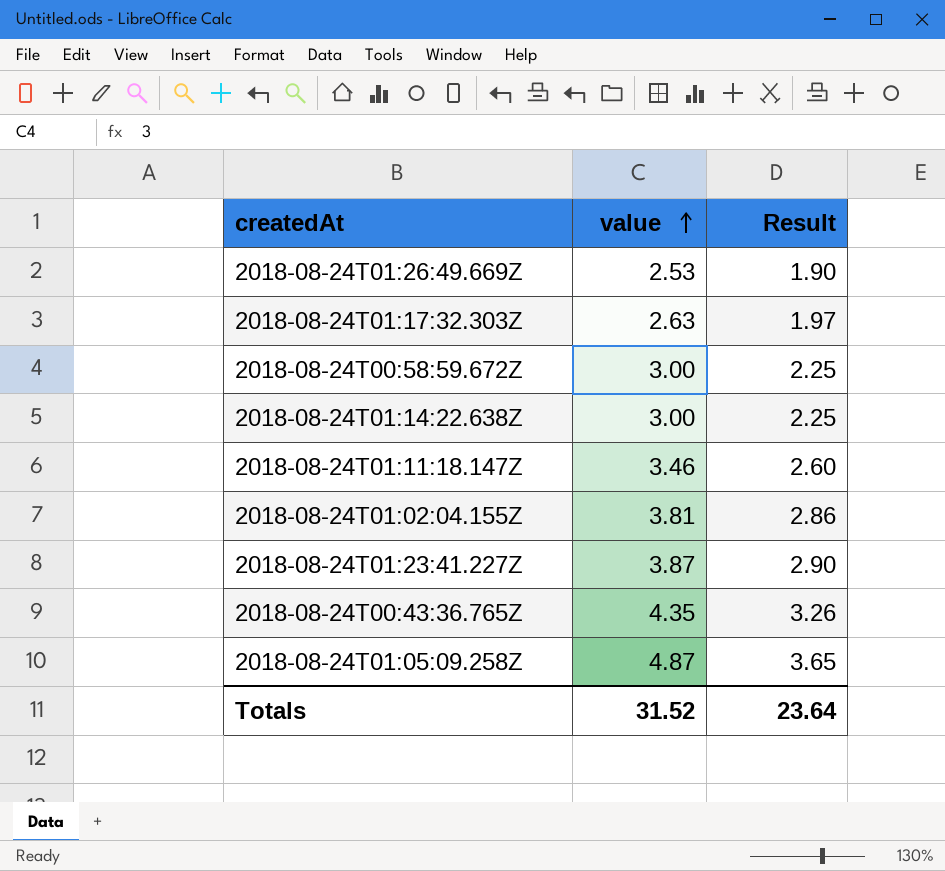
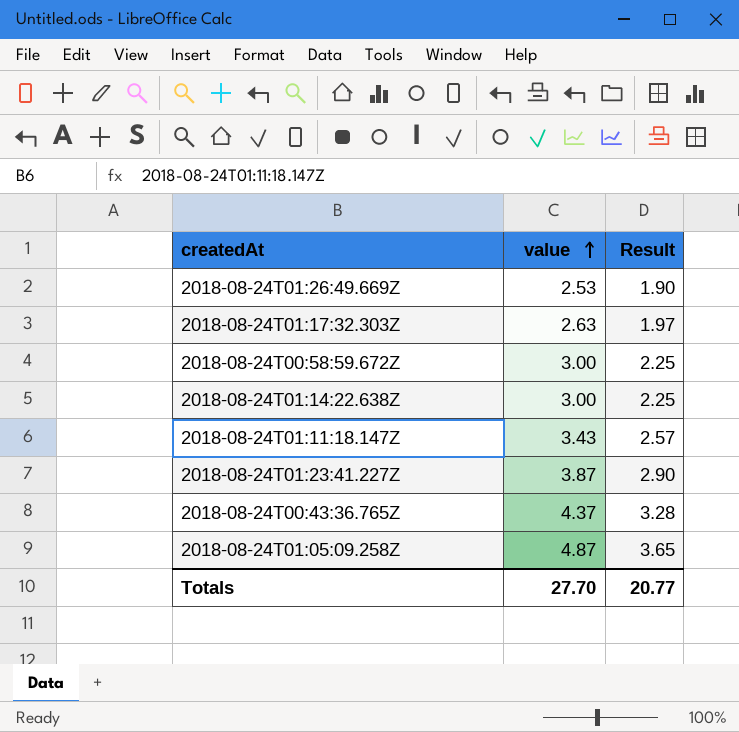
row 2018-08-24T01:02:04.155Z: 3.81 | 2.86 -> none
2018-08-24T01:11:18.147Z | value: 3.46 -> 3.43
2018-08-24T01:11:18.147Z | Result: 2.60 -> 2.57
2018-08-24T00:43:36.765Z | value: 4.35 -> 4.37
2018-08-24T00:43:36.765Z | Result: 3.26 -> 3.28
Totals | value: 31.52 -> 27.70
Totals | Result: 23.64 -> 20.77

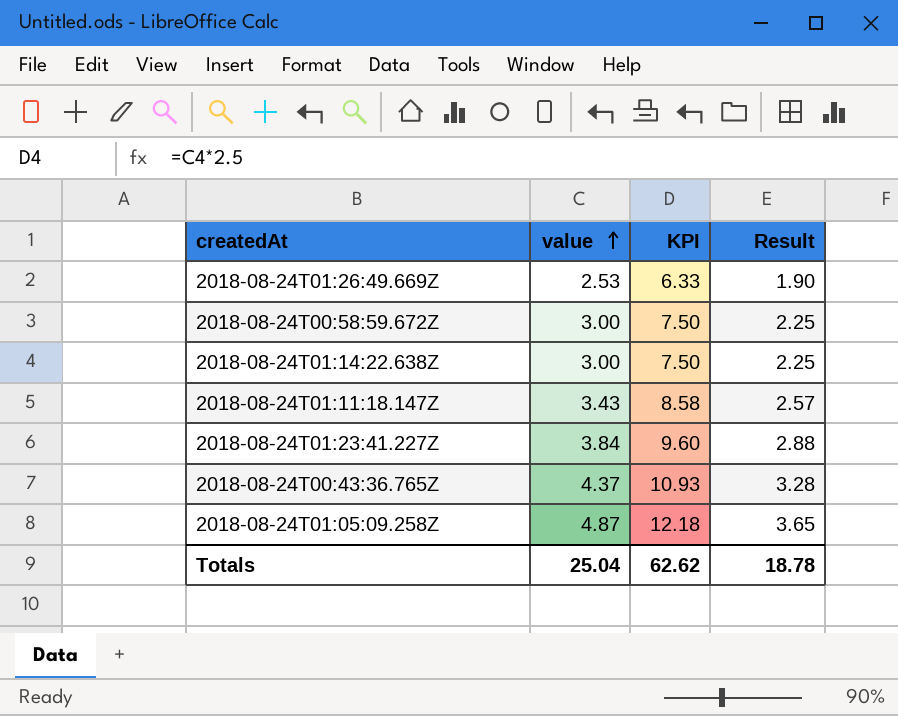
column KPI | formula: none -> [value] * 2.5
row 2018-08-24T01:17:32.303Z: 2.63 | 1.97 -> none
2018-08-24T01:23:41.227Z | value: 3.87 -> 3.84
2018-08-24T01:23:41.227Z | Result: 2.90 -> 2.88
Totals | value: 27.70 -> 25.04
Totals | Result: 20.77 -> 18.78

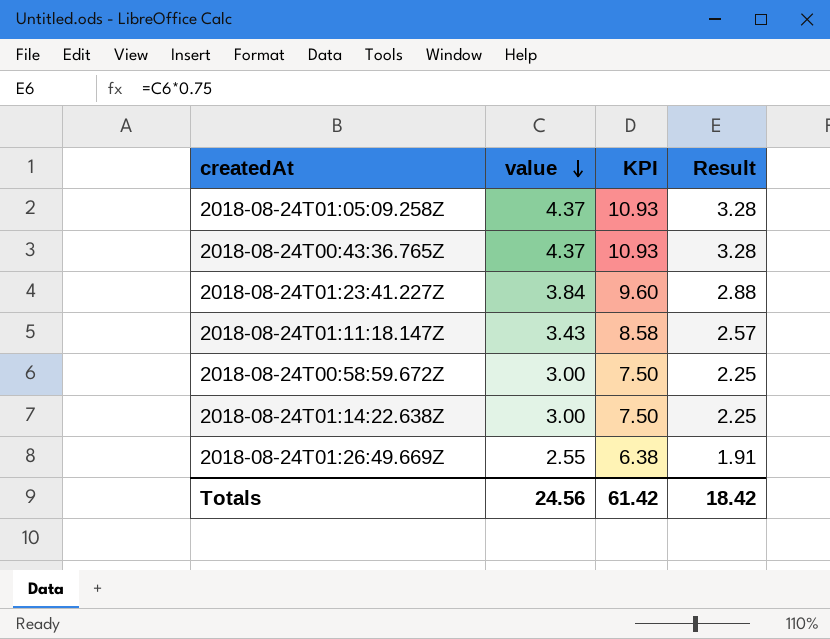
row order: value ascending -> value descending
2018-08-24T01:05:09.258Z | value: 4.87 -> 4.37
2018-08-24T01:05:09.258Z | KPI: 12.18 -> 10.93
2018-08-24T01:05:09.258Z | Result: 3.65 -> 3.28
2018-08-24T01:26:49.669Z | value: 2.53 -> 2.55
2018-08-24T01:26:49.669Z | KPI: 6.33 -> 6.38
2018-08-24T01:26:49.669Z | Result: 1.90 -> 1.91
Totals | value: 25.04 -> 24.56
Totals | KPI: 62.62 -> 61.42
Totals | Result: 18.78 -> 18.42

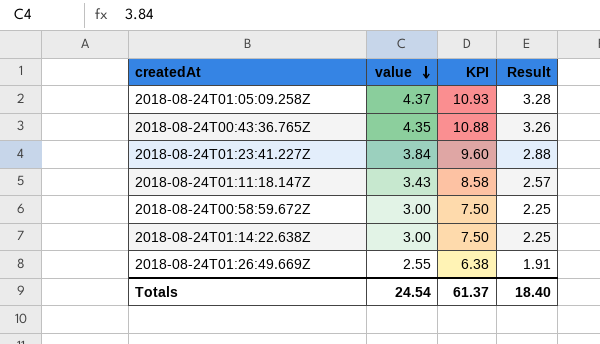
2018-08-24T00:43:36.765Z | value: 4.37 -> 4.35
2018-08-24T00:43:36.765Z | KPI: 10.93 -> 10.88
2018-08-24T00:43:36.765Z | Result: 3.28 -> 3.26
Totals | value: 24.56 -> 24.54
Totals | KPI: 61.42 -> 61.37
Totals | Result: 18.42 -> 18.40

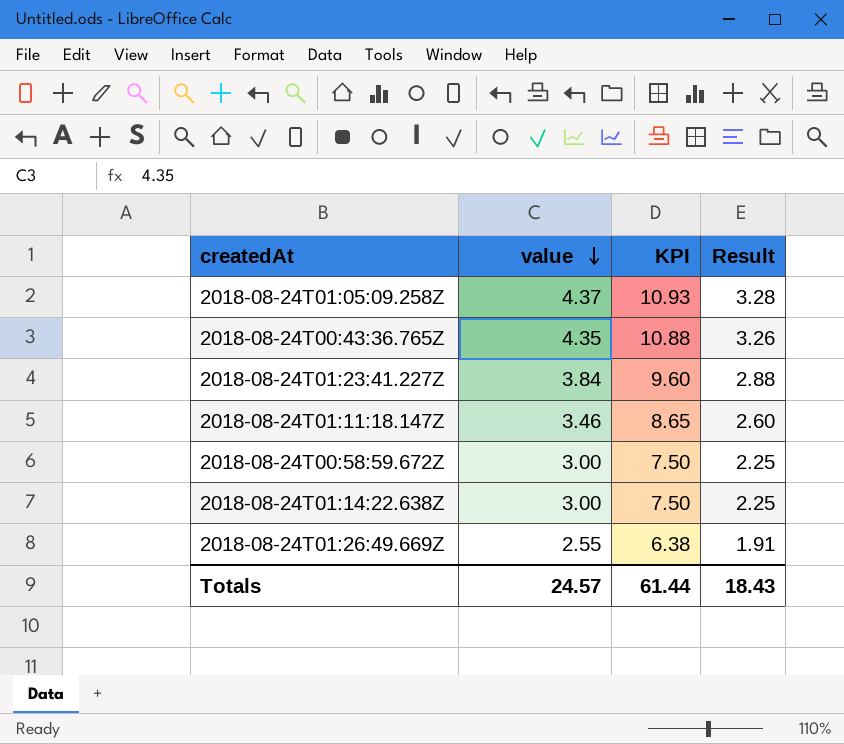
2018-08-24T01:11:18.147Z | value: 3.43 -> 3.46
2018-08-24T01:11:18.147Z | KPI: 8.58 -> 8.65
2018-08-24T01:11:18.147Z | Result: 2.57 -> 2.60
Totals | value: 24.54 -> 24.57
Totals | KPI: 61.37 -> 61.44
Totals | Result: 18.40 -> 18.43

